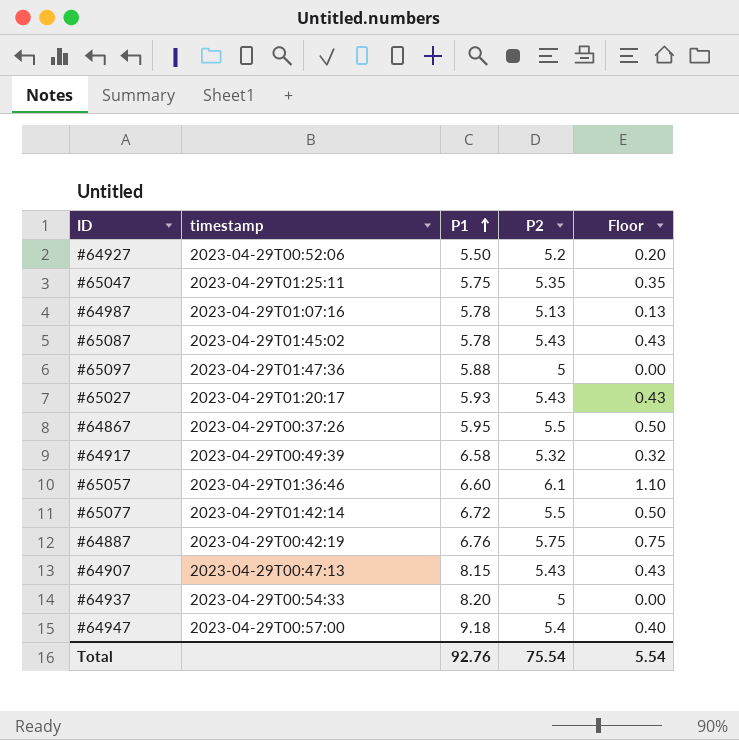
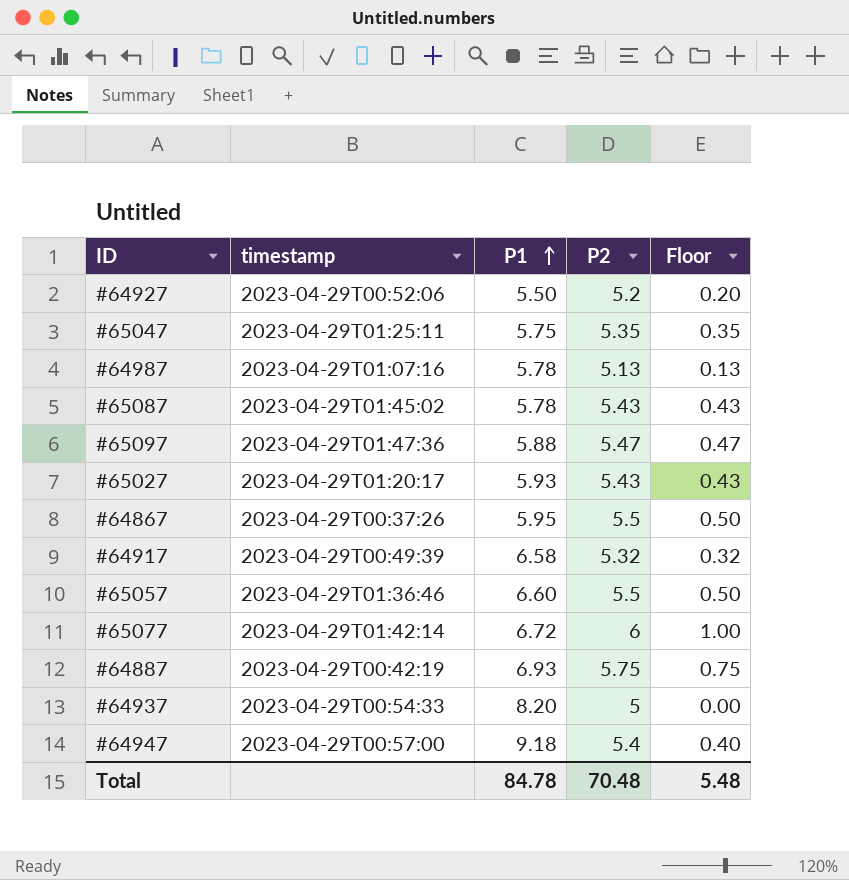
row #64907: 2023-04-29T00:47:13 | 8.15 | 5.43 | 0.43 -> none
#65097 | P2: 5 -> 5.47
#65097 | Floor: 0.00 -> 0.47
#65057 | P2: 6.1 -> 5.5
#65057 | Floor: 1.10 -> 0.50
#65077 | P2: 5.5 -> 6
#65077 | Floor: 0.50 -> 1.00
#64887 | P1: 6.76 -> 6.93
Total | P1: 92.76 -> 84.78
Total | P2: 75.54 -> 70.48
Total | Floor: 5.54 -> 5.48

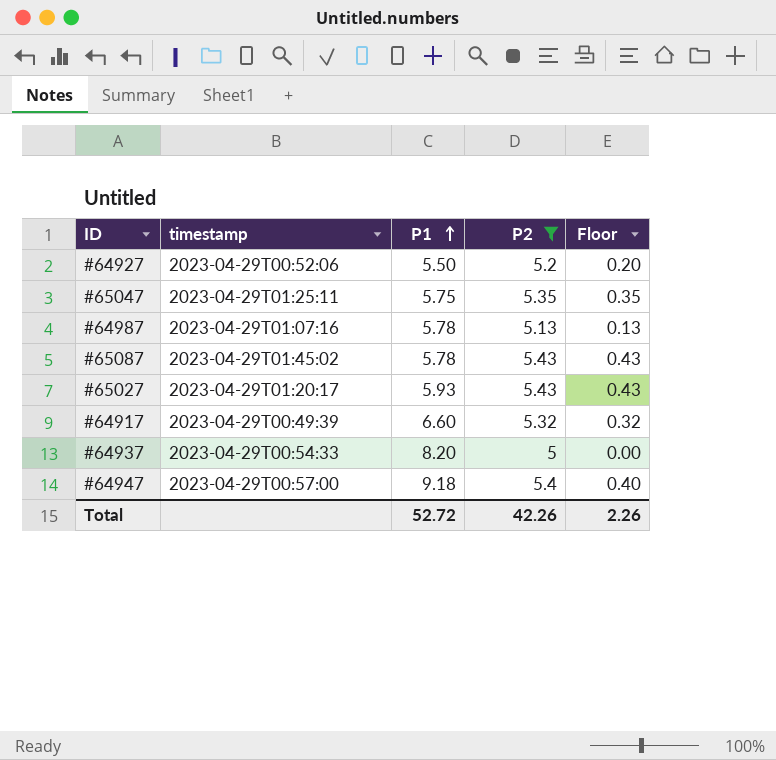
filter: none -> P2 <= 5.43
#64917 | P1: 6.58 -> 6.60
Total | P1: 84.78 -> 52.72
Total | P2: 70.48 -> 42.26
Total | Floor: 5.48 -> 2.26

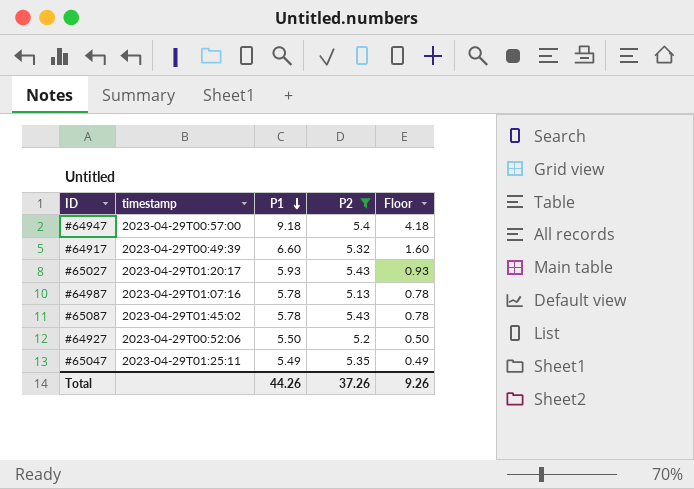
row order: P1 ascending -> P1 descending
column Floor | formula: [P2] - 5 -> [P1] - 5
row #64937: 2023-04-29T00:54:33 | 8.20 | 5 | 0.00 -> none
#65047 | P1: 5.75 -> 5.49
Total | P1: 52.72 -> 44.26
Total | P2: 42.26 -> 37.26
Total | Floor: 2.26 -> 9.26

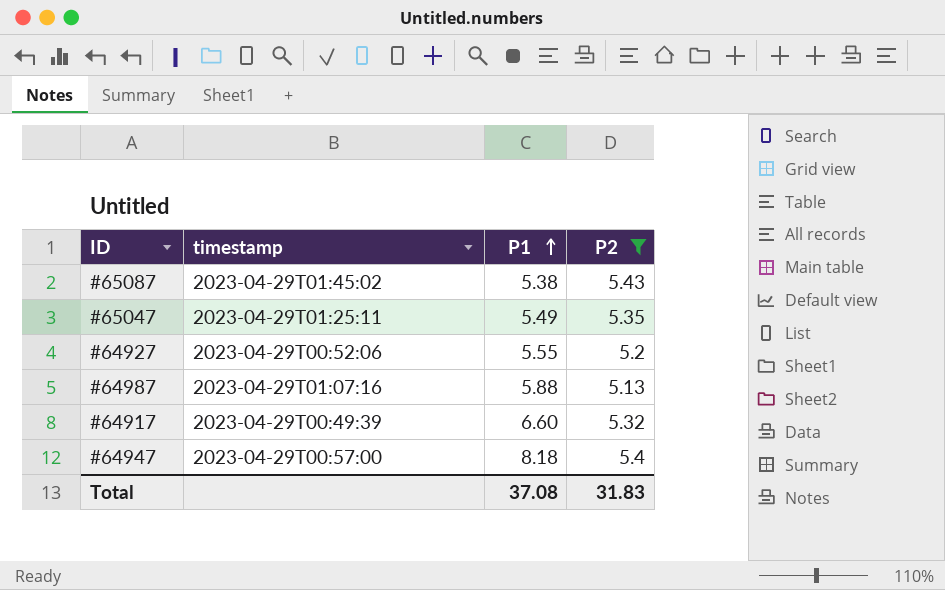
row order: P1 descending -> P1 ascending
column Floor | formula: [P1] - 5 -> none
row #65027: 2023-04-29T01:20:17 | 5.93 | 5.43 | 0.93 -> none
#65087 | P1: 5.78 -> 5.38
#64927 | P1: 5.50 -> 5.55
#64987 | P1: 5.78 -> 5.88
#64947 | P1: 9.18 -> 8.18
Total | P1: 44.26 -> 37.08
Total | P2: 37.26 -> 31.83

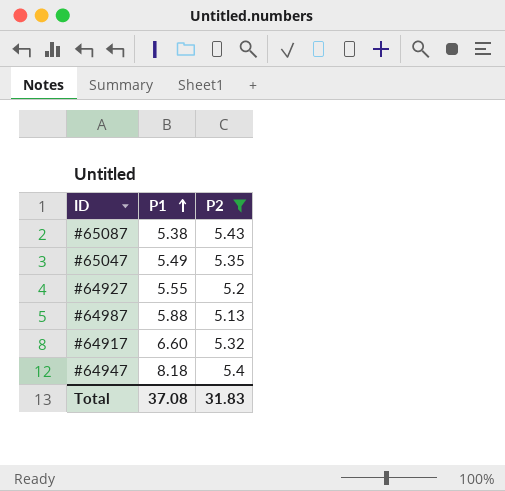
column timestamp | position: 2 -> none

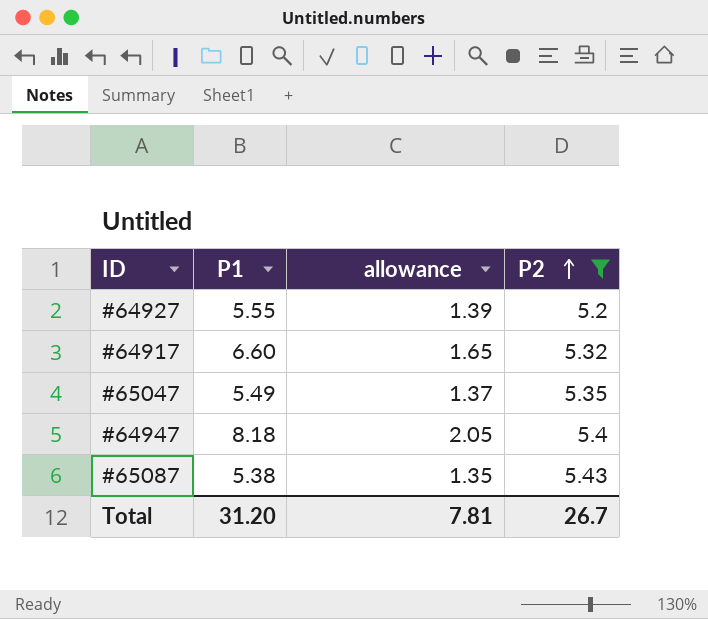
row order: P1 ascending -> P2 ascending
column allowance | formula: none -> [P1] * 0.25
row #64987: 5.88 | 5.13 -> none
Total | P1: 37.08 -> 31.20
Total | P2: 31.83 -> 26.7

